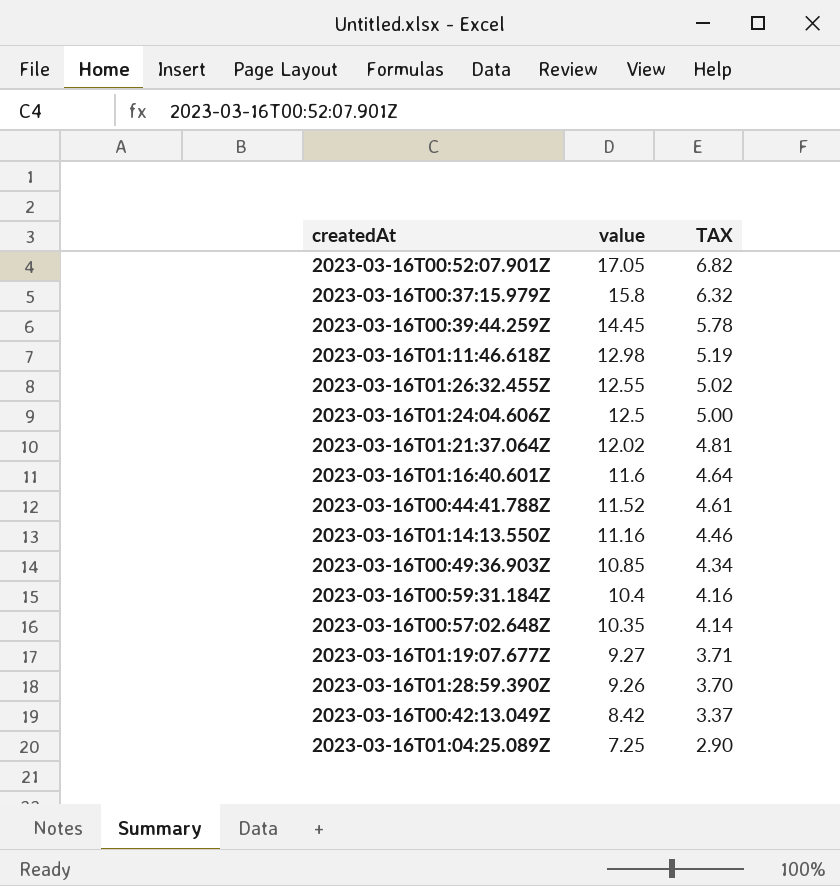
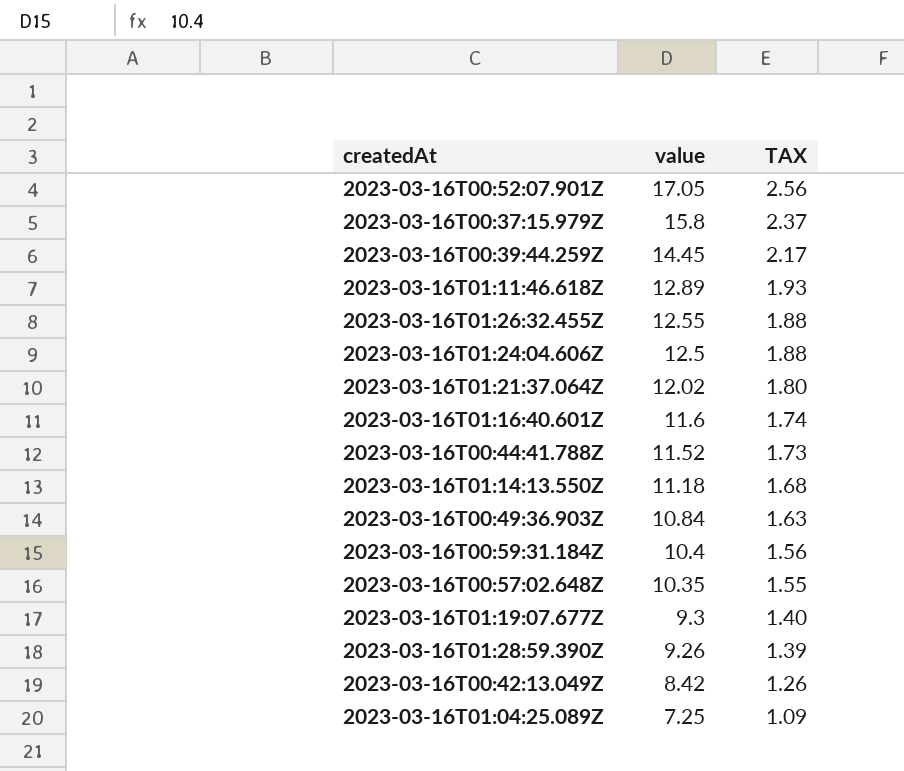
column TAX | formula: [value] * 0.4 -> [value] * 0.15
2023-03-16T01:11:46.618Z | value: 12.98 -> 12.89
2023-03-16T01:14:13.550Z | value: 11.16 -> 11.18
2023-03-16T00:49:36.903Z | value: 10.85 -> 10.84
2023-03-16T01:19:07.677Z | value: 9.27 -> 9.3

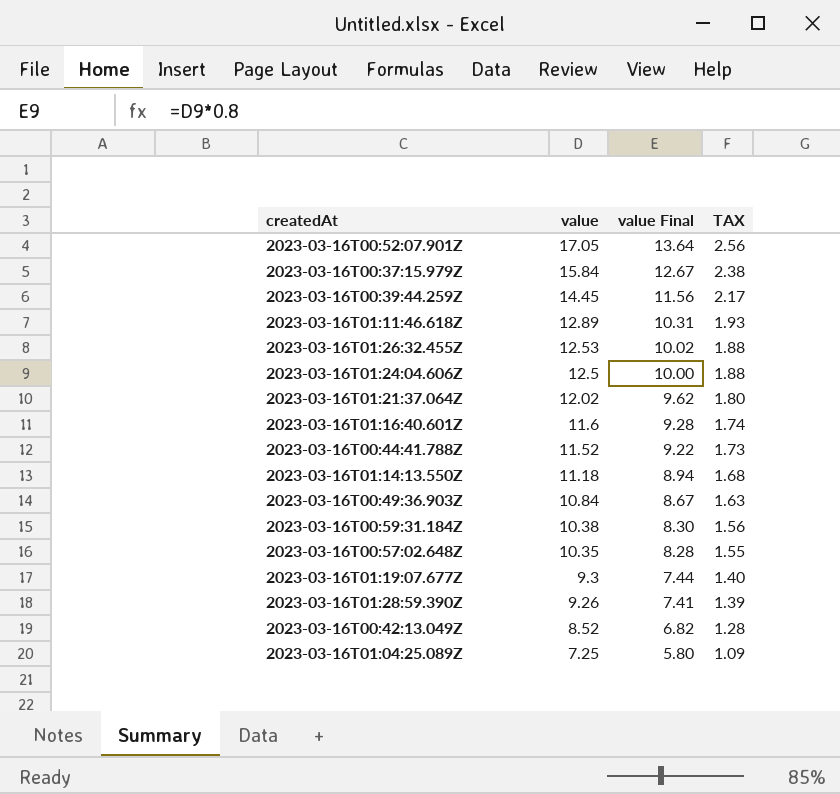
column value Final | formula: none -> [value] * 0.8
2023-03-16T00:37:15.979Z | value: 15.8 -> 15.84
2023-03-16T00:37:15.979Z | TAX: 2.37 -> 2.38
2023-03-16T01:26:32.455Z | value: 12.55 -> 12.53
2023-03-16T00:59:31.184Z | value: 10.4 -> 10.38
2023-03-16T00:42:13.049Z | value: 8.42 -> 8.52
2023-03-16T00:42:13.049Z | TAX: 1.26 -> 1.28

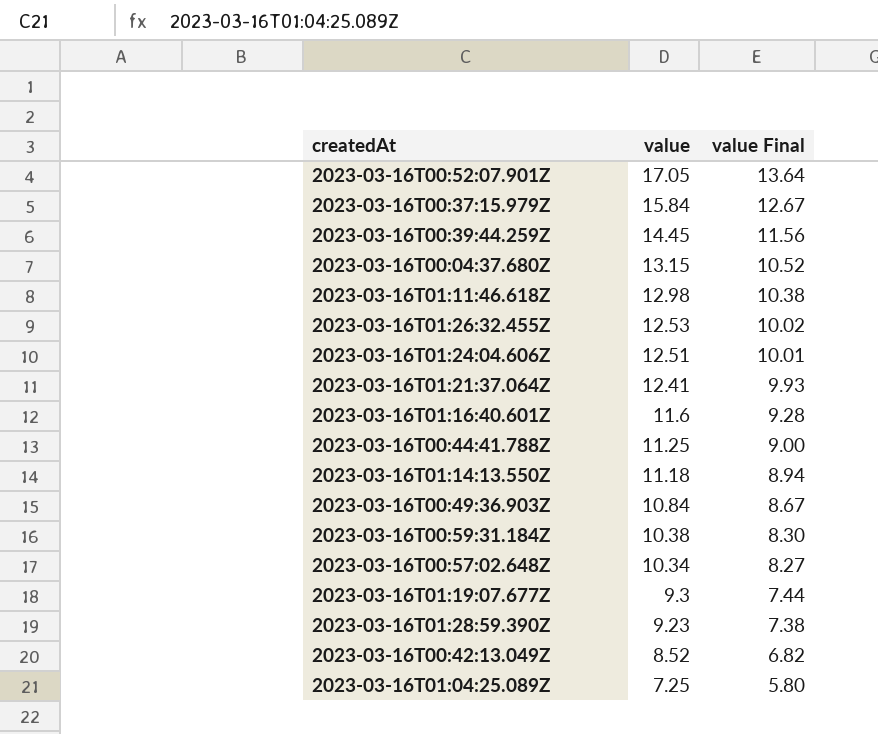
column TAX | formula: [value] * 0.15 -> none
row 2023-03-16T00:04:37.680Z: none -> 13.15 | 10.52
2023-03-16T01:11:46.618Z | value: 12.89 -> 12.98
2023-03-16T01:11:46.618Z | value Final: 10.31 -> 10.38
2023-03-16T01:24:04.606Z | value: 12.5 -> 12.51
2023-03-16T01:24:04.606Z | value Final: 10.00 -> 10.01
2023-03-16T01:21:37.064Z | value: 12.02 -> 12.41
2023-03-16T01:21:37.064Z | value Final: 9.62 -> 9.93
2023-03-16T00:44:41.788Z | value: 11.52 -> 11.25
2023-03-16T00:44:41.788Z | value Final: 9.22 -> 9.00
2023-03-16T00:57:02.648Z | value: 10.35 -> 10.34
2023-03-16T00:57:02.648Z | value Final: 8.28 -> 8.27
2023-03-16T01:28:59.390Z | value: 9.26 -> 9.23
2023-03-16T01:28:59.390Z | value Final: 7.41 -> 7.38

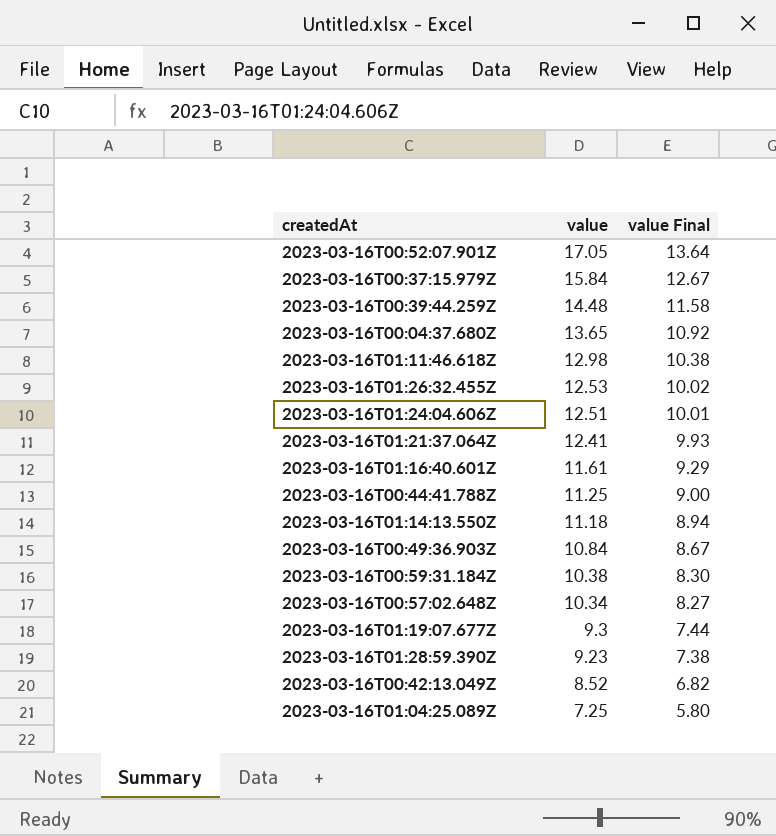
2023-03-16T00:39:44.259Z | value: 14.45 -> 14.48
2023-03-16T00:39:44.259Z | value Final: 11.56 -> 11.58
2023-03-16T00:04:37.680Z | value: 13.15 -> 13.65
2023-03-16T00:04:37.680Z | value Final: 10.52 -> 10.92
2023-03-16T01:16:40.601Z | value: 11.6 -> 11.61
2023-03-16T01:16:40.601Z | value Final: 9.28 -> 9.29

